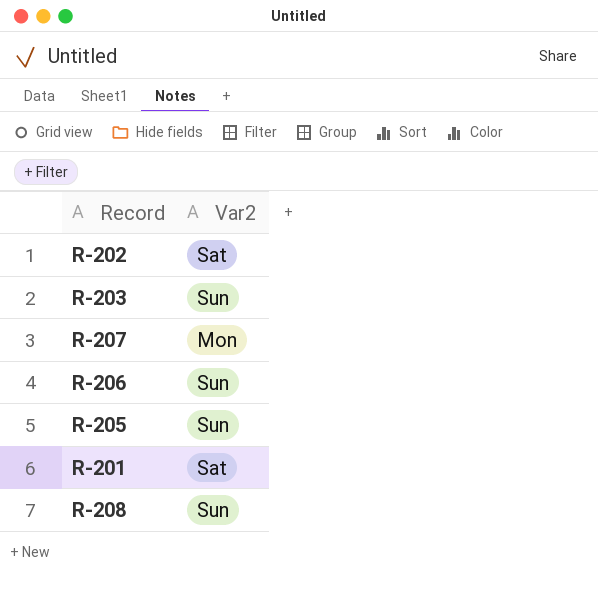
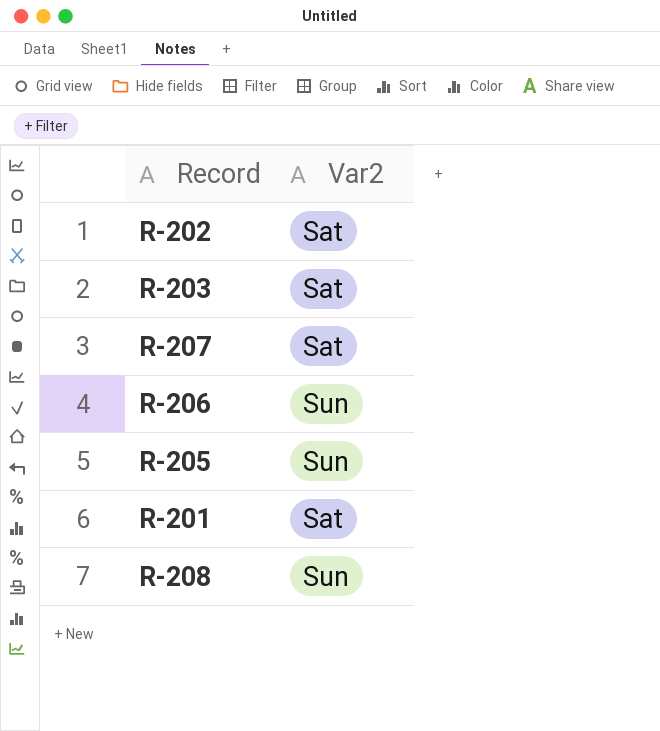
R-203 | Var2: Sun -> Sat
R-207 | Var2: Mon -> Sat

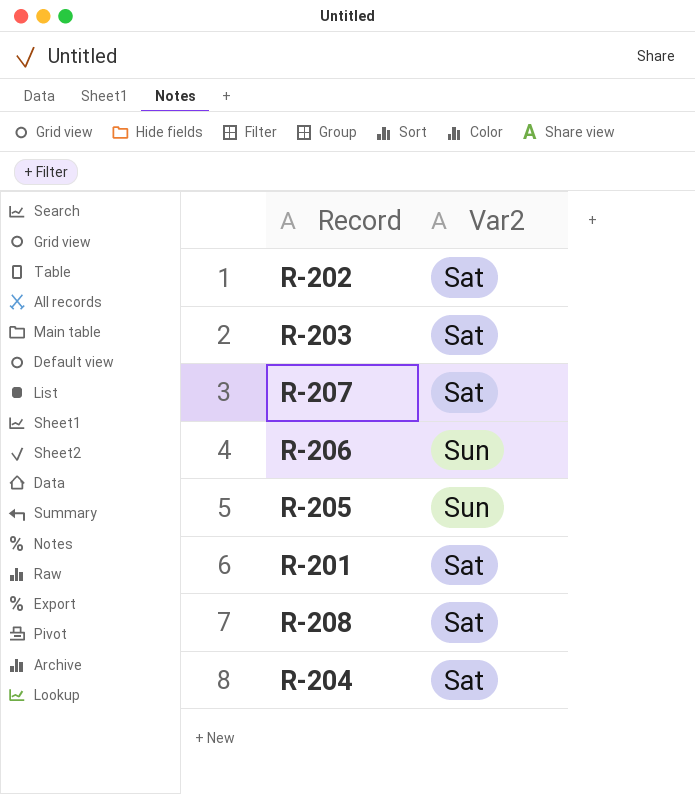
R-208 | Var2: Sun -> Sat
row R-204: none -> Sat

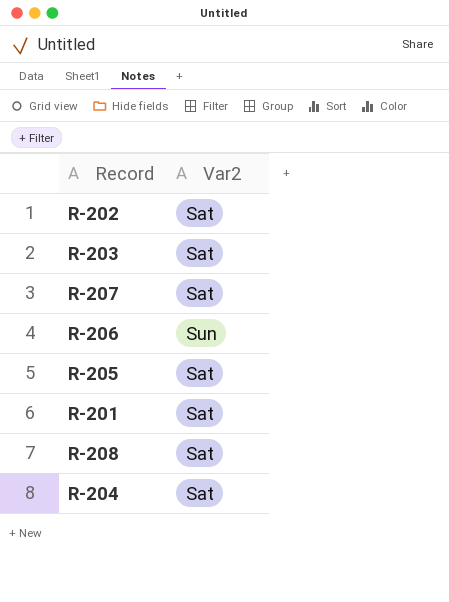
R-205 | Var2: Sun -> Sat

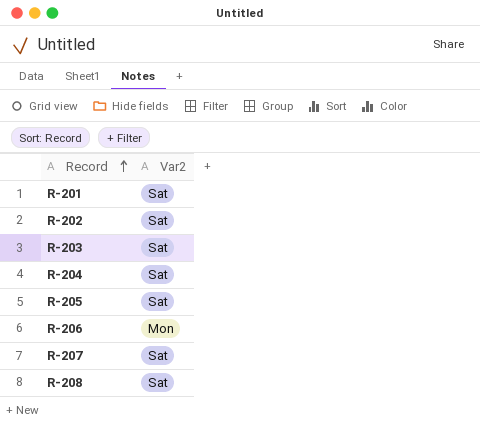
row order: none -> Record ascending
R-206 | Var2: Sun -> Mon

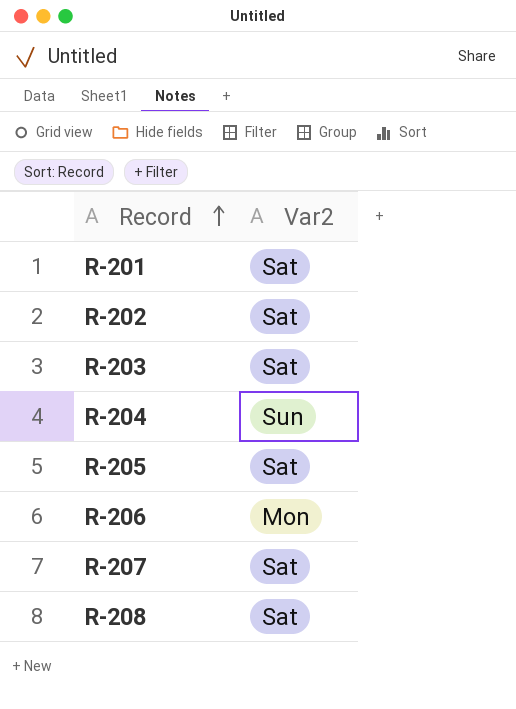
R-204 | Var2: Sat -> Sun

